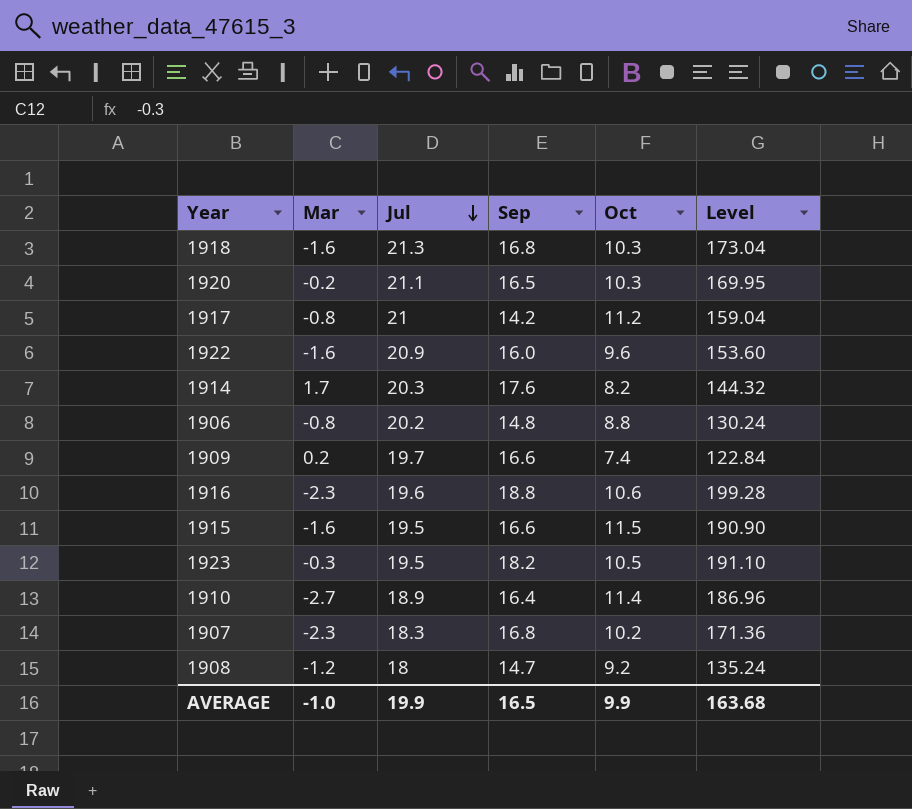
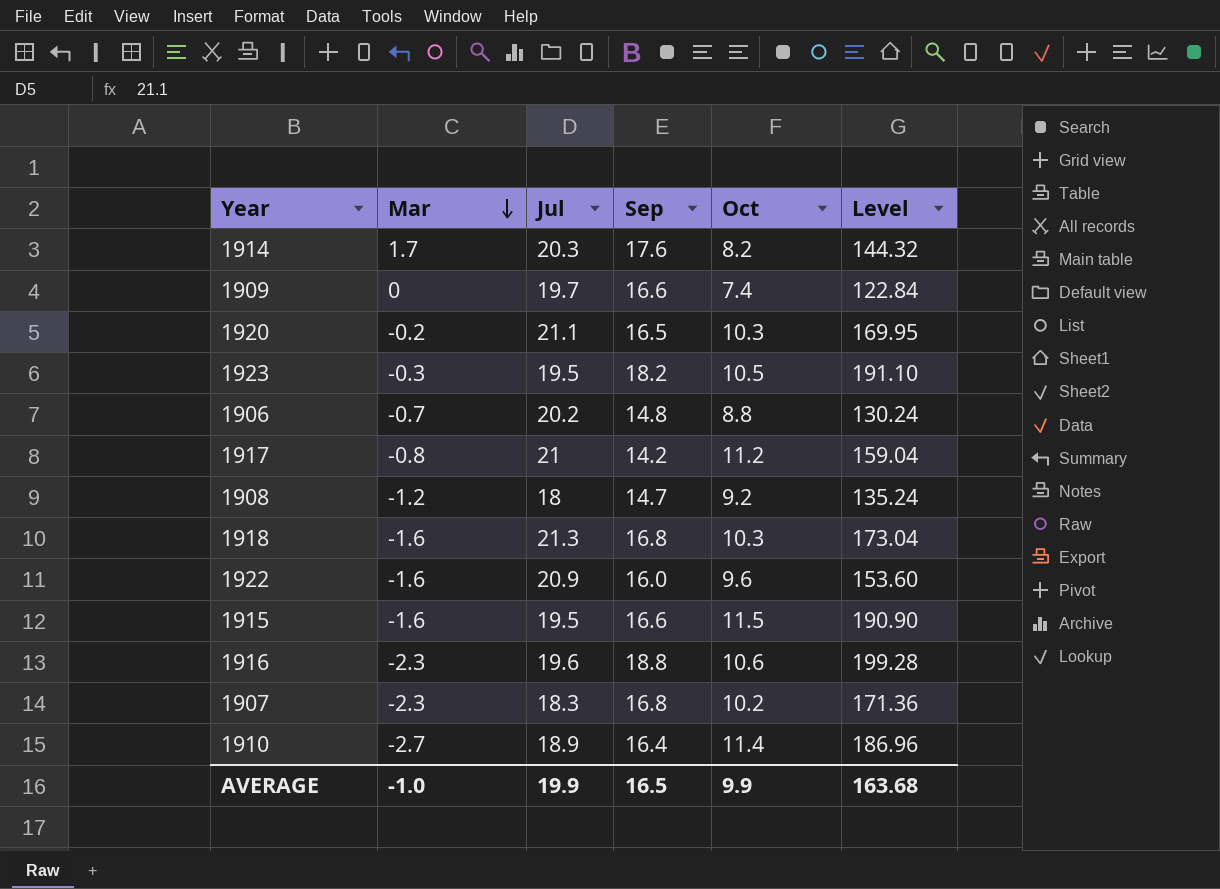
row order: Jul descending -> Mar descending
1909 | Mar: 0.2 -> 0
1906 | Mar: -0.8 -> -0.7

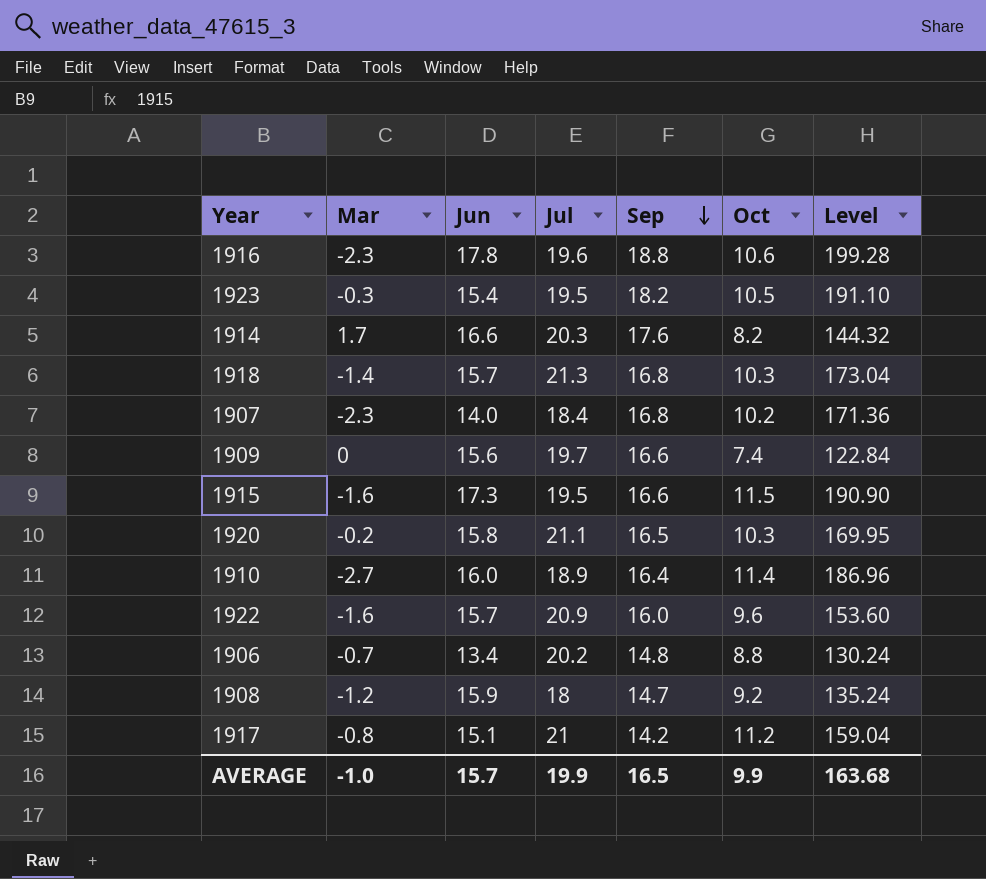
row order: Mar descending -> Sep descending
column Jun | position: none -> 3
1918 | Mar: -1.6 -> -1.4
1907 | Jul: 18.3 -> 18.4

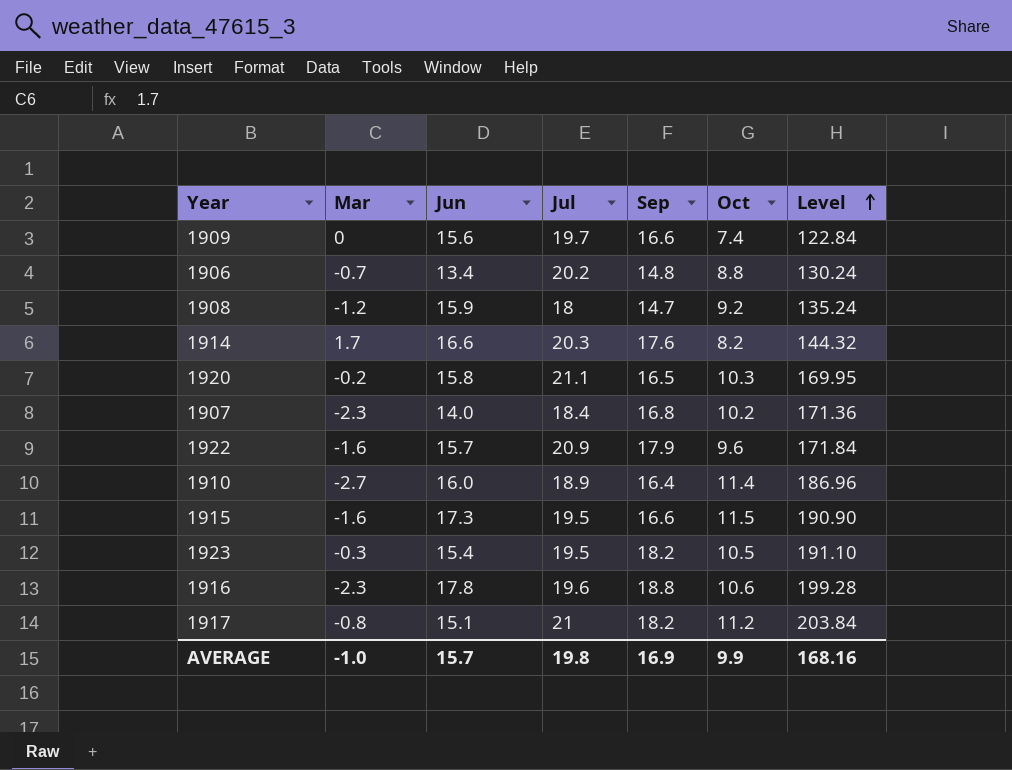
row order: Sep descending -> Level ascending
row 1918: -1.4 | 15.7 | 21.3 | 16.8 | 10.3 | 173.04 -> none
1922 | Sep: 16.0 -> 17.9
1922 | Level: 153.60 -> 171.84
1917 | Sep: 14.2 -> 18.2
1917 | Level: 159.04 -> 203.84
AVERAGE | Jul: 19.9 -> 19.8
AVERAGE | Sep: 16.5 -> 16.9
AVERAGE | Level: 163.68 -> 168.16

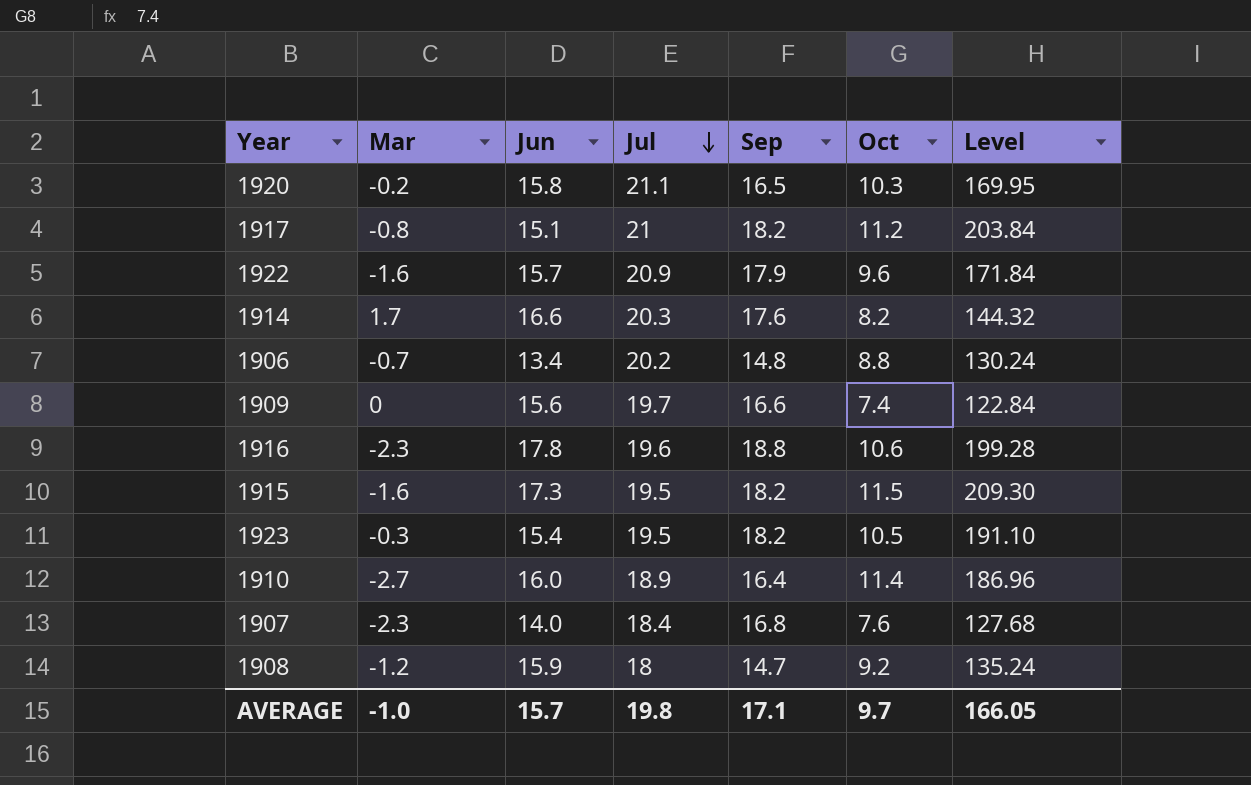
row order: Level ascending -> Jul descending
1915 | Sep: 16.6 -> 18.2
1915 | Level: 190.90 -> 209.30
1907 | Oct: 10.2 -> 7.6
1907 | Level: 171.36 -> 127.68
AVERAGE | Sep: 16.9 -> 17.1
AVERAGE | Oct: 9.9 -> 9.7
AVERAGE | Level: 168.16 -> 166.05

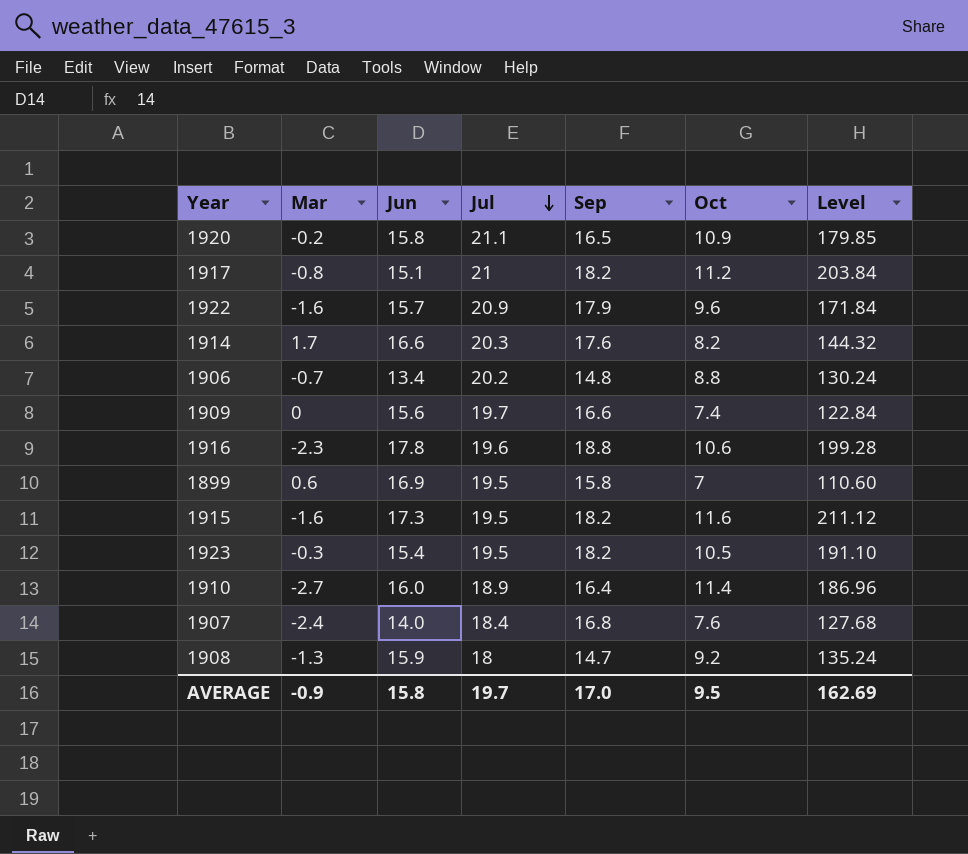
1920 | Oct: 10.3 -> 10.9
1920 | Level: 169.95 -> 179.85
row 1899: none -> 0.6 | 16.9 | 19.5 | 15.8 | 7 | 110.60
1915 | Oct: 11.5 -> 11.6
1915 | Level: 209.30 -> 211.12
1907 | Mar: -2.3 -> -2.4
1908 | Mar: -1.2 -> -1.3
AVERAGE | Mar: -1.0 -> -0.9
AVERAGE | Jun: 15.7 -> 15.8
AVERAGE | Jul: 19.8 -> 19.7
AVERAGE | Sep: 17.1 -> 17.0
AVERAGE | Oct: 9.7 -> 9.5
AVERAGE | Level: 166.05 -> 162.69

